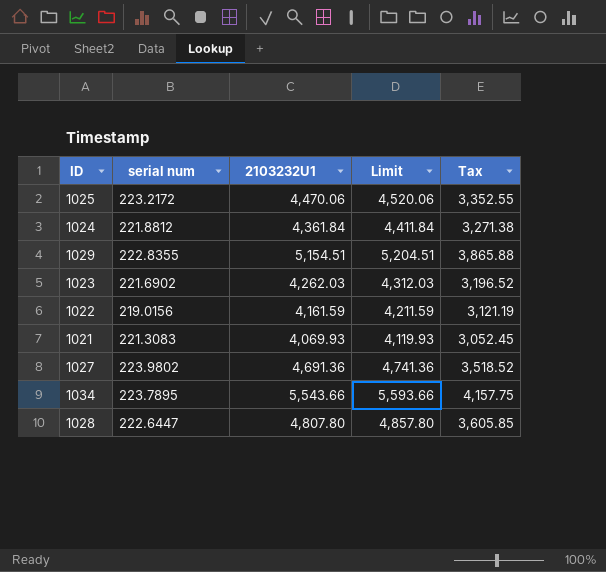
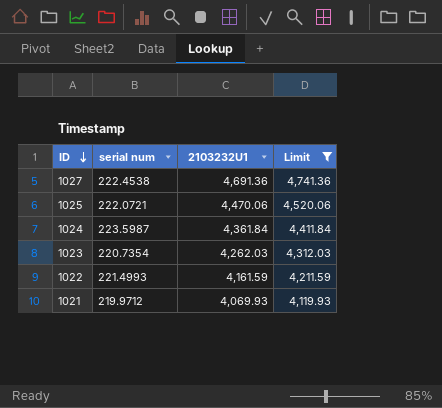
filter: none -> Limit <= 4,741.36
row order: none -> ID descending
column Tax | formula: [2103232U1] * 0.75 -> none
1027 | serial num: 223.9802 -> 222.4538
1025 | serial num: 223.2172 -> 222.0721
1024 | serial num: 221.8812 -> 223.5987
1023 | serial num: 221.6902 -> 220.7354
1022 | serial num: 219.0156 -> 221.4993
1021 | serial num: 221.3083 -> 219.9712

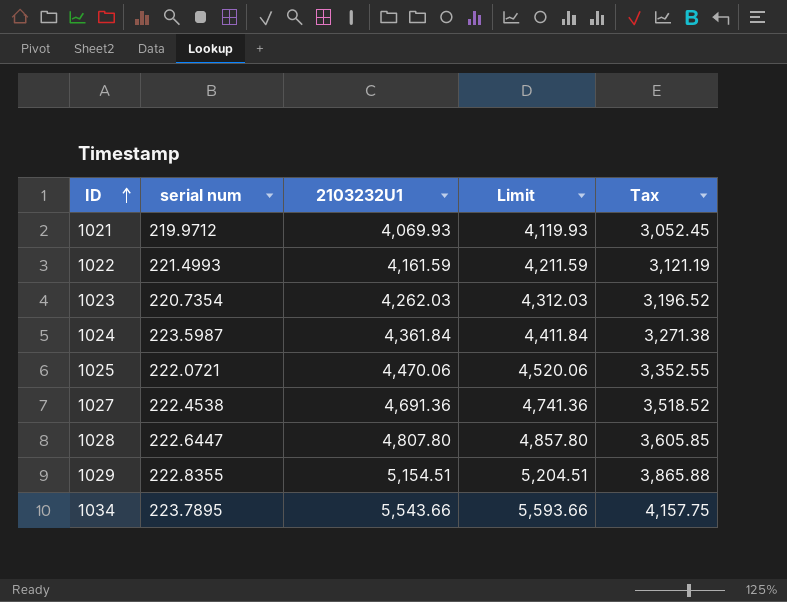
filter: Limit <= 4,741.36 -> none
row order: ID descending -> ID ascending
column Tax | formula: none -> [2103232U1] * 0.75

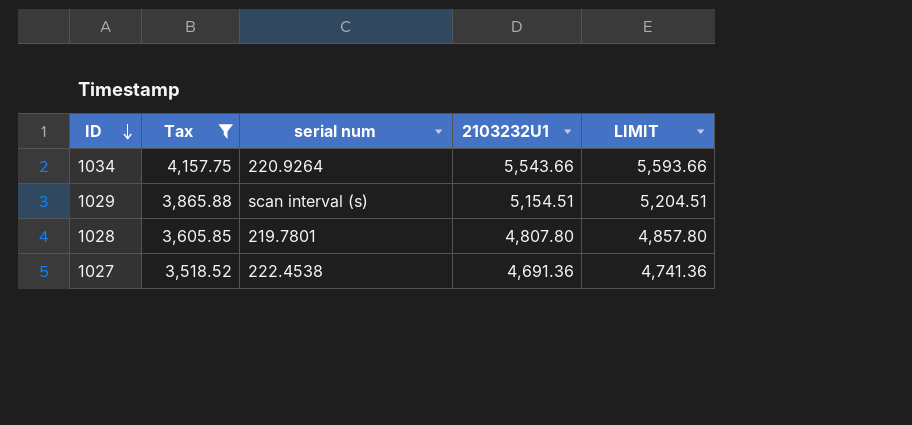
filter: none -> Tax >= 3,518.52
row order: ID ascending -> ID descending
column Tax | position: 5 -> 2
column name: Limit -> LIMIT
1034 | serial num: 223.7895 -> 220.9264
1029 | serial num: 222.8355 -> scan interval (s)
1028 | serial num: 222.6447 -> 219.7801

